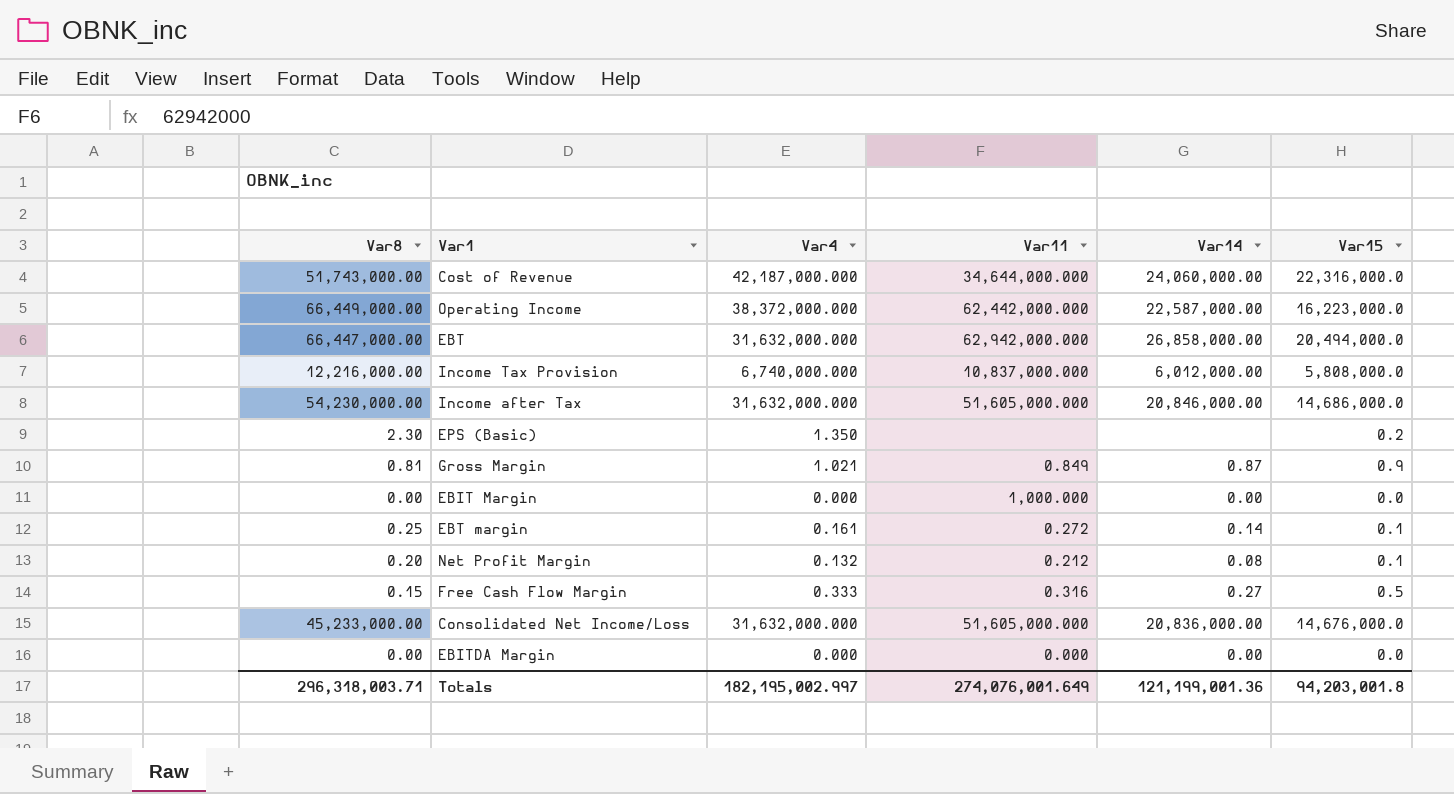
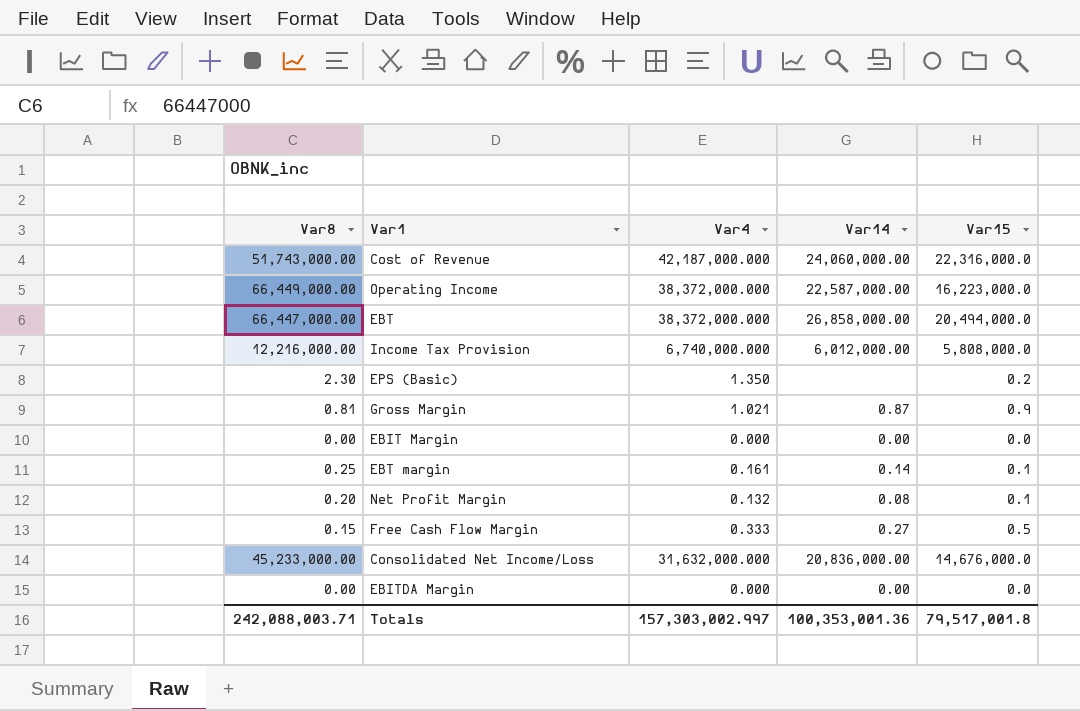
column Var11 | position: 4 -> none
row Income after Tax: 54,230,000.00 | 31,632,000.000 | 51,605,000.000 | 20,846,000.00 | 14,686,000.0 -> none
EBT | Var4: 31,632,000.000 -> 38,372,000.000
Totals | Var8: 296,318,003.71 -> 242,088,003.71
Totals | Var4: 182,195,002.997 -> 157,303,002.997
Totals | Var14: 121,199,001.36 -> 100,353,001.36
Totals | Var15: 94,203,001.8 -> 79,517,001.8

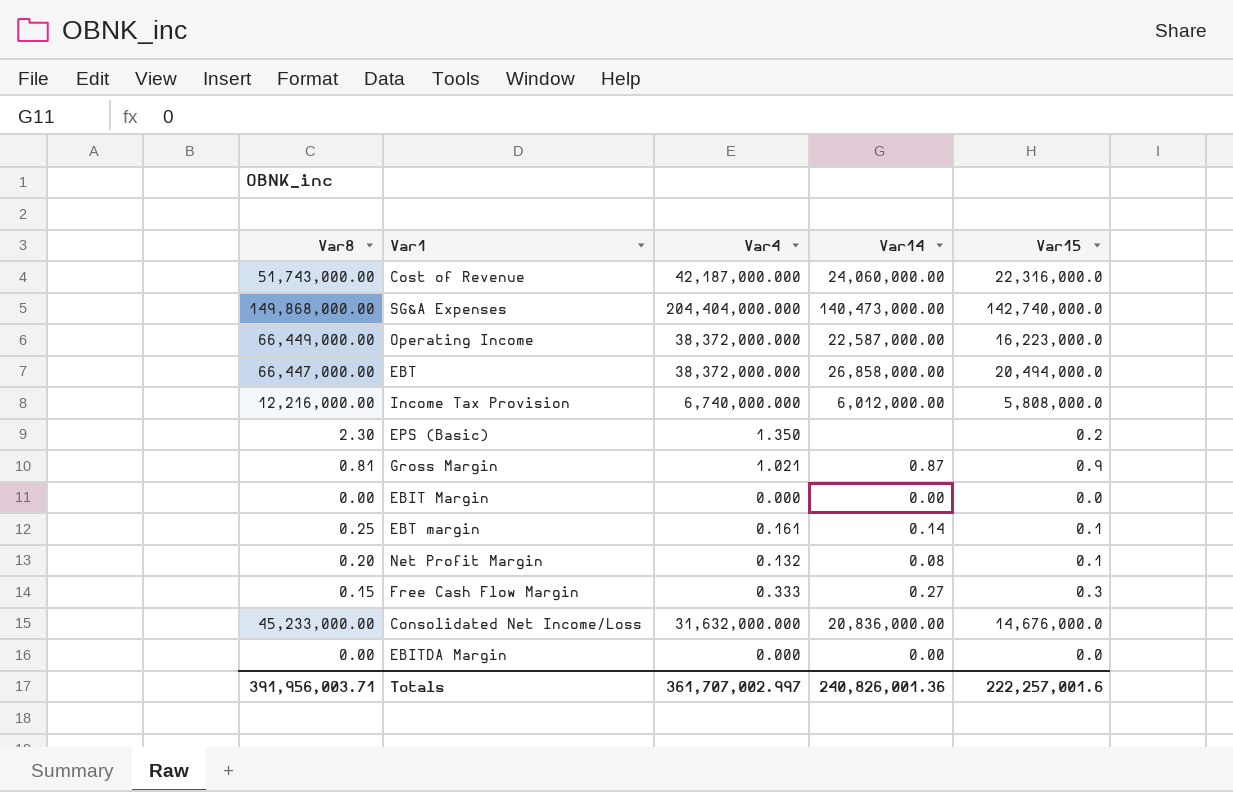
row SG&A Expenses: none -> 149,868,000.00 | 204,404,000.000 | 140,473,000.00 | 142,740,000.0
Free Cash Flow Margin | Var15: 0.5 -> 0.3
Totals | Var8: 242,088,003.71 -> 391,956,003.71
Totals | Var4: 157,303,002.997 -> 361,707,002.997
Totals | Var14: 100,353,001.36 -> 240,826,001.36
Totals | Var15: 79,517,001.8 -> 222,257,001.6

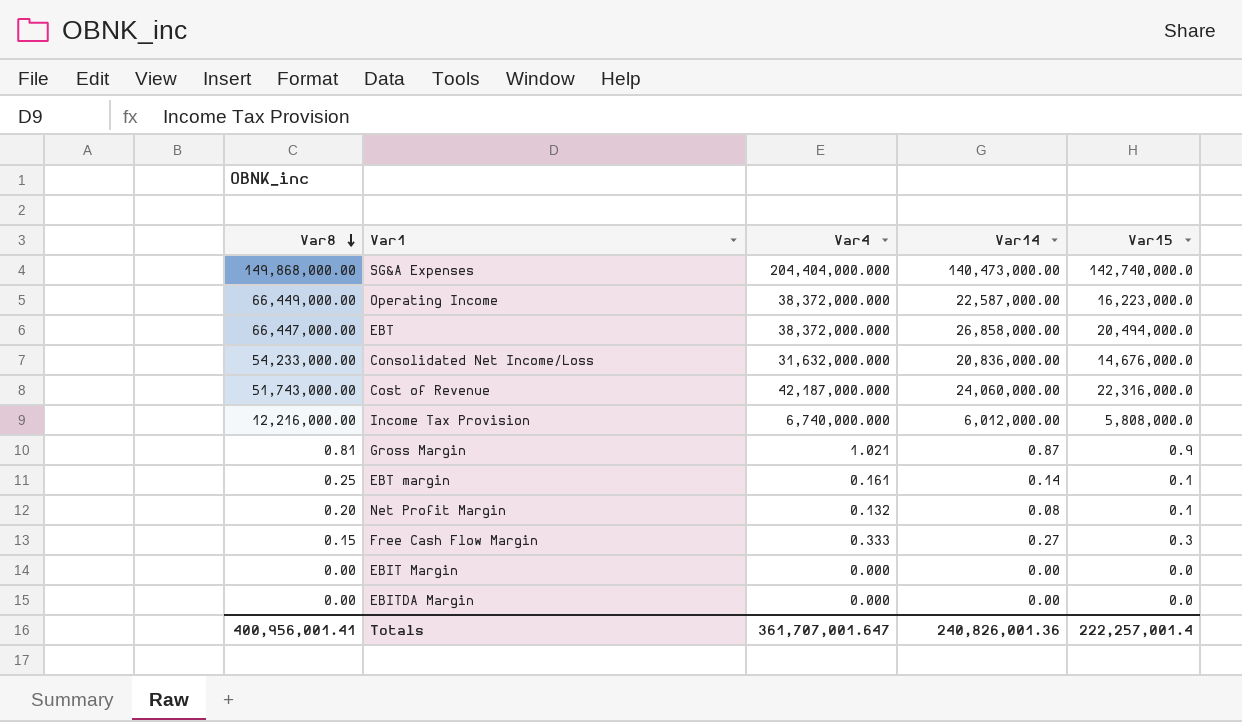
row order: none -> Var8 descending
row EPS (Basic): 2.30 | 1.350 | none | 0.2 -> none
Consolidated Net Income/Loss | Var8: 45,233,000.00 -> 54,233,000.00
Totals | Var8: 391,956,003.71 -> 400,956,001.41
Totals | Var4: 361,707,002.997 -> 361,707,001.647
Totals | Var15: 222,257,001.6 -> 222,257,001.4

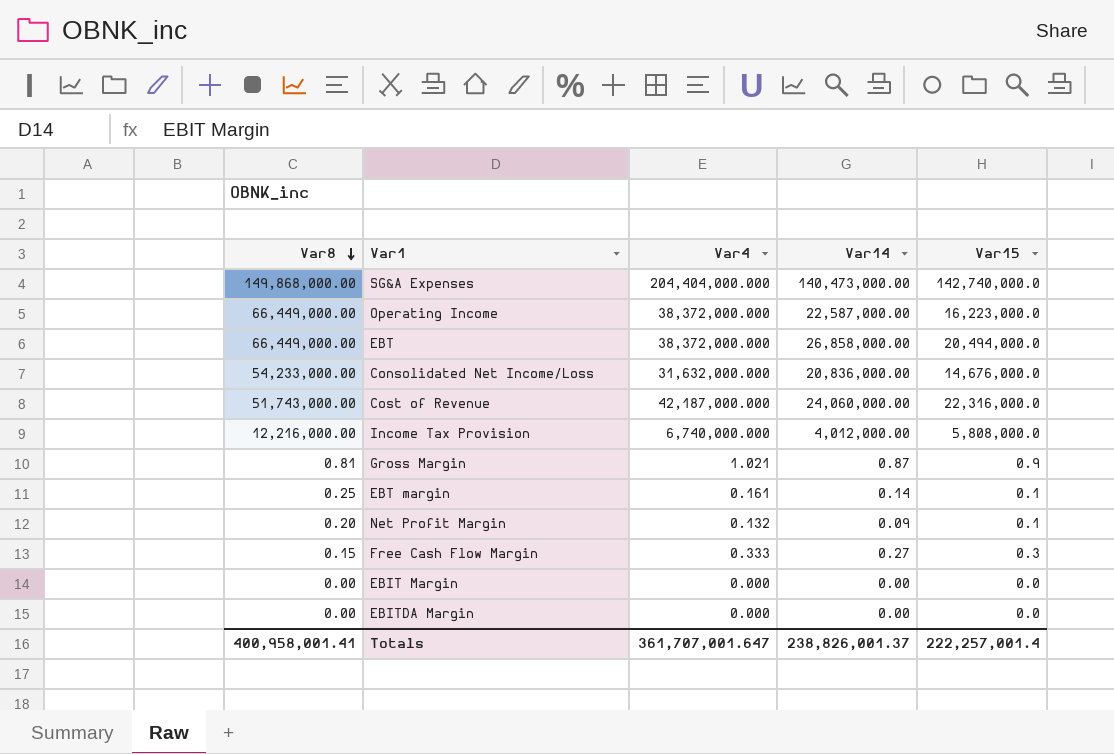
EBT | Var8: 66,447,000.00 -> 66,449,000.00
Income Tax Provision | Var14: 6,012,000.00 -> 4,012,000.00
Net Profit Margin | Var14: 0.08 -> 0.09
Totals | Var8: 400,956,001.41 -> 400,958,001.41
Totals | Var14: 240,826,001.36 -> 238,826,001.37

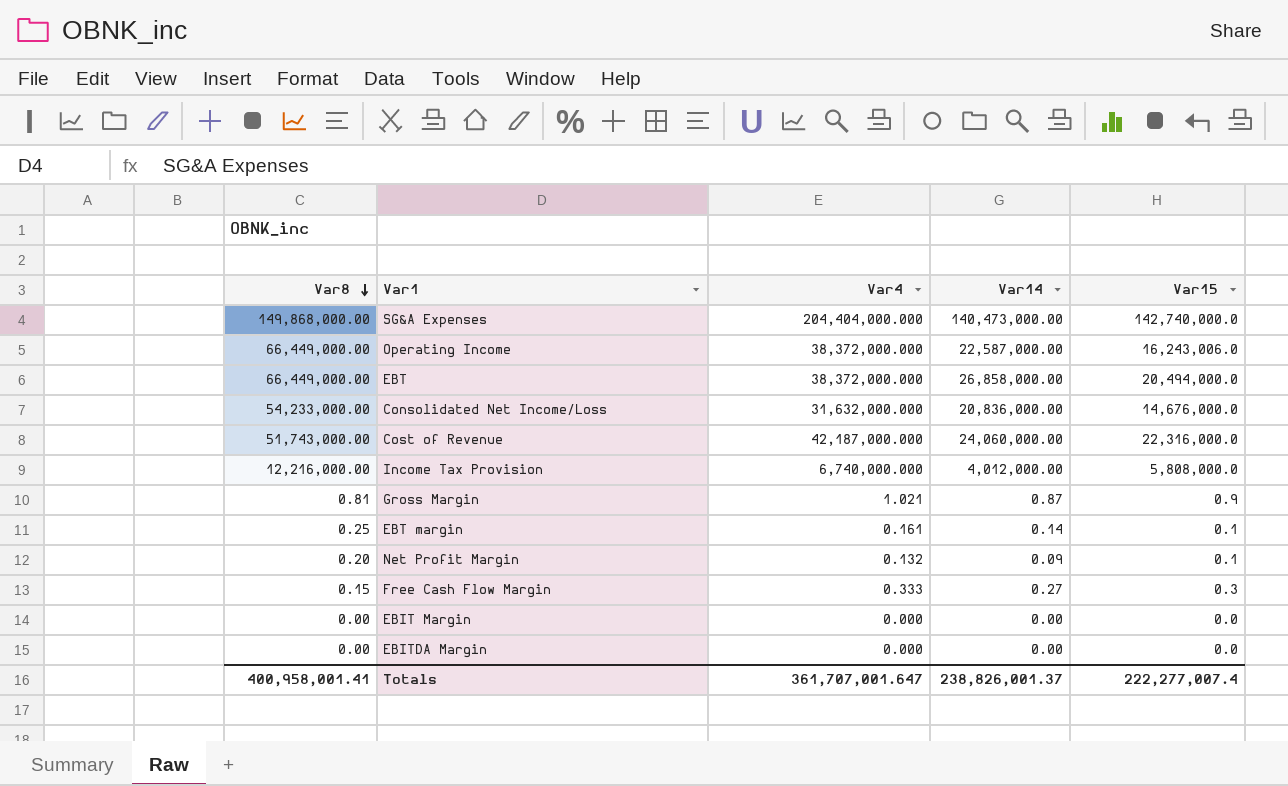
Operating Income | Var15: 16,223,000.0 -> 16,243,006.0
Totals | Var15: 222,257,001.4 -> 222,277,007.4

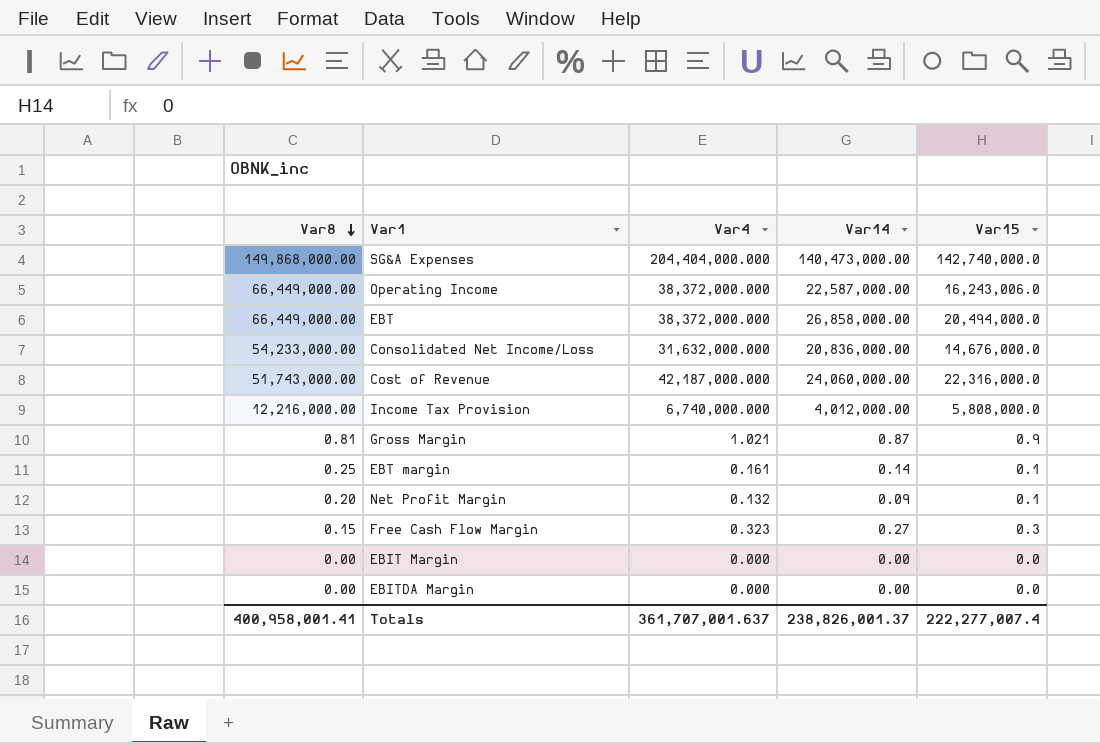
Free Cash Flow Margin | Var4: 0.333 -> 0.323
Totals | Var4: 361,707,001.647 -> 361,707,001.637

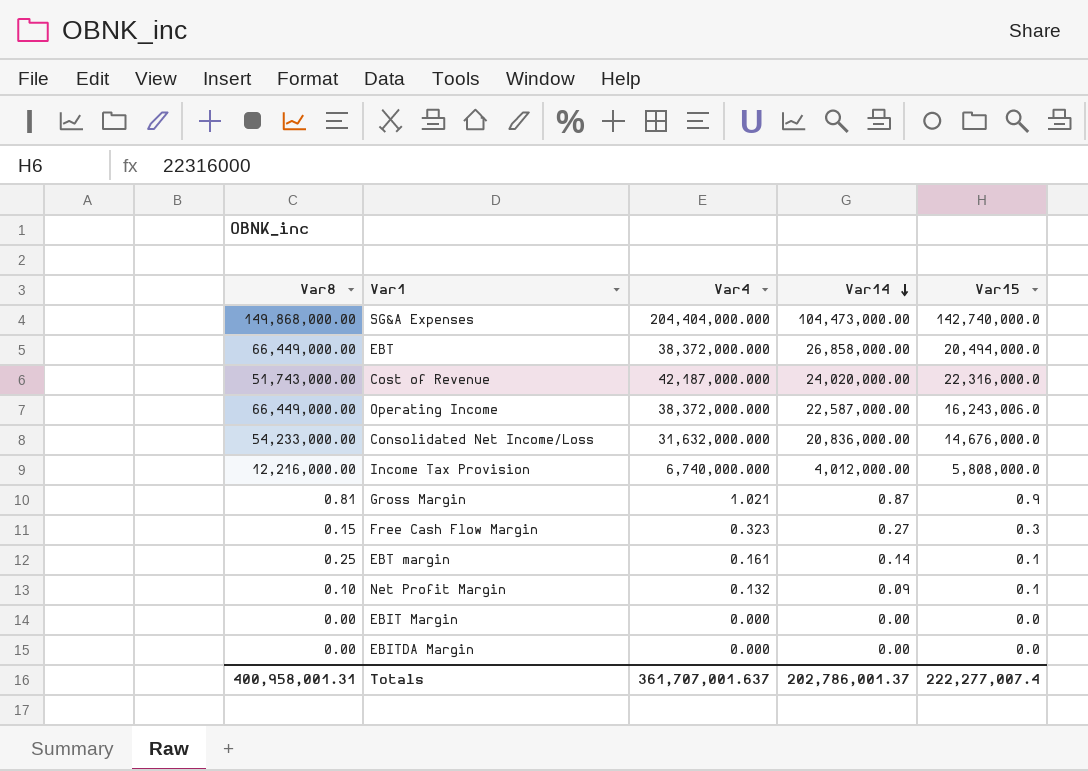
row order: Var8 descending -> Var14 descending
SG&A Expenses | Var14: 140,473,000.00 -> 104,473,000.00
Cost of Revenue | Var14: 24,060,000.00 -> 24,020,000.00
Net Profit Margin | Var8: 0.20 -> 0.10
Totals | Var8: 400,958,001.41 -> 400,958,001.31
Totals | Var14: 238,826,001.37 -> 202,786,001.37

